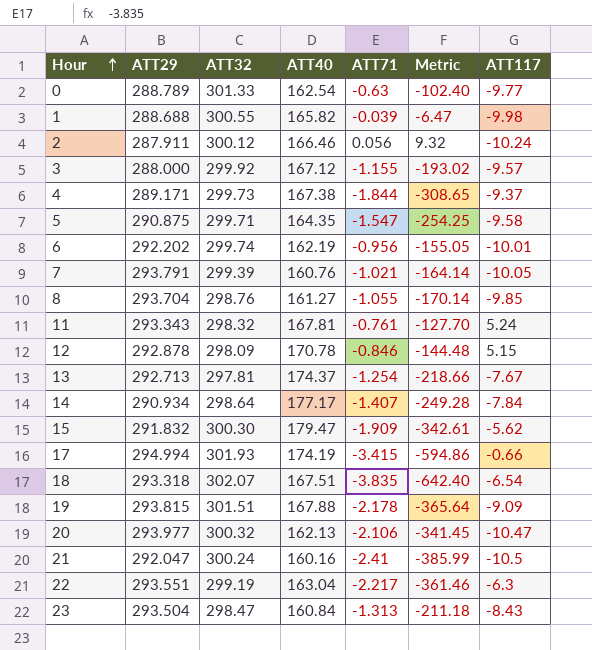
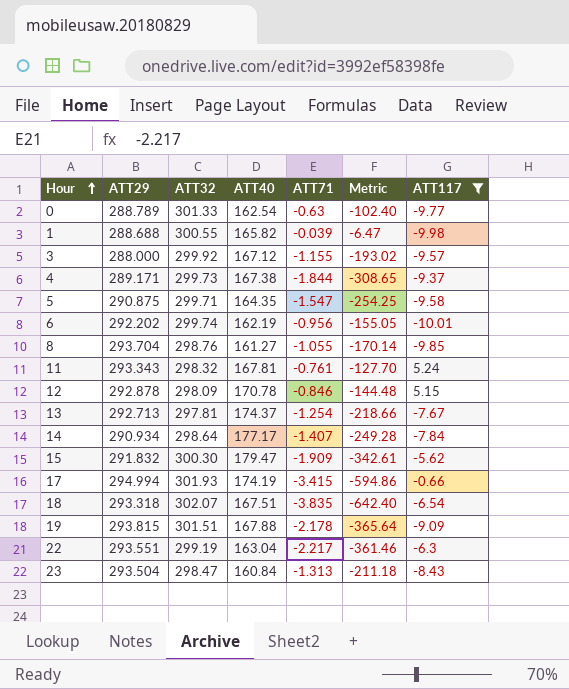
filter: none -> ATT117 >= -10.01

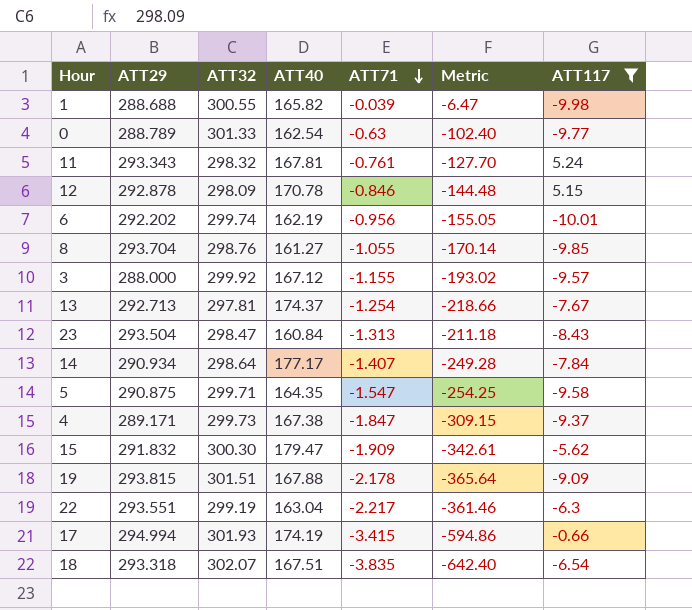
row order: Hour ascending -> ATT71 descending
4 | ATT71: -1.844 -> -1.847
4 | Metric: -308.65 -> -309.15

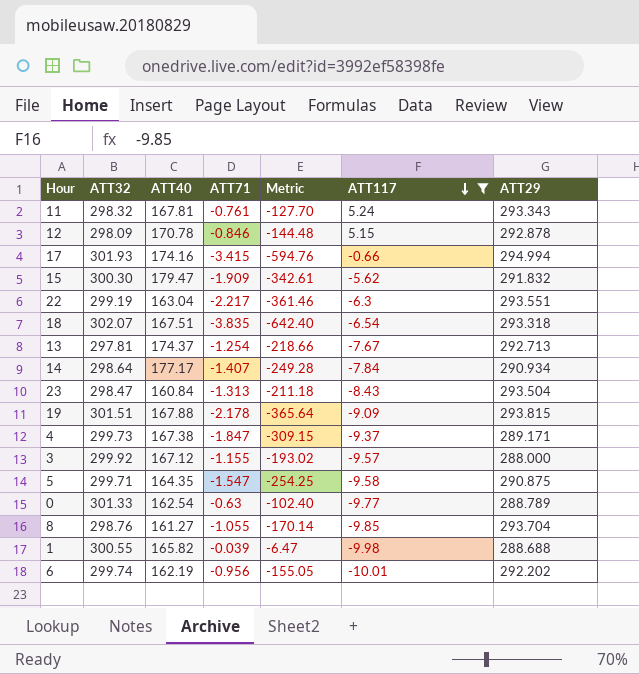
row order: ATT71 descending -> ATT117 descending
column ATT29 | position: 2 -> 7
17 | ATT40: 174.19 -> 174.16
17 | Metric: -594.86 -> -594.76

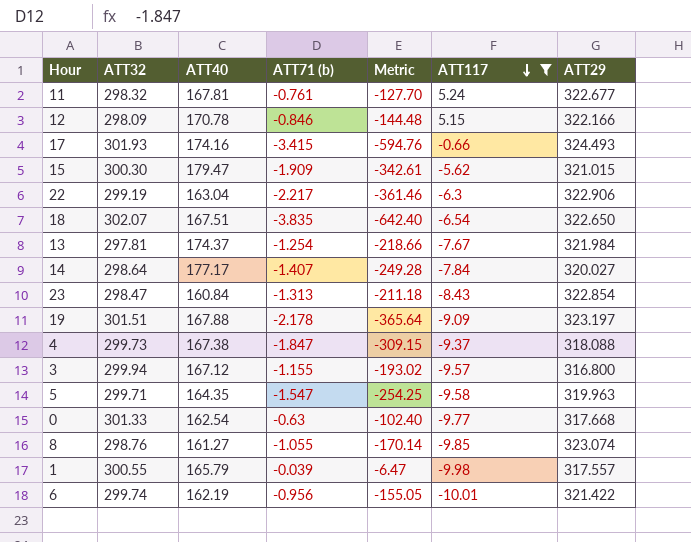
column name: ATT71 -> ATT71 (b)
11 | ATT29: 293.343 -> 322.677
12 | ATT29: 292.878 -> 322.166
17 | ATT29: 294.994 -> 324.493
15 | ATT29: 291.832 -> 321.015
22 | ATT29: 293.551 -> 322.906
18 | ATT29: 293.318 -> 322.650
13 | ATT29: 292.713 -> 321.984
14 | ATT29: 290.934 -> 320.027
23 | ATT29: 293.504 -> 322.854
19 | ATT29: 293.815 -> 323.197
4 | ATT29: 289.171 -> 318.088
3 | ATT32: 299.92 -> 299.94
3 | ATT29: 288.000 -> 316.800
5 | ATT29: 290.875 -> 319.963
0 | ATT29: 288.789 -> 317.668
8 | ATT29: 293.704 -> 323.074
1 | ATT40: 165.82 -> 165.79
1 | ATT29: 288.688 -> 317.557
6 | ATT29: 292.202 -> 321.422

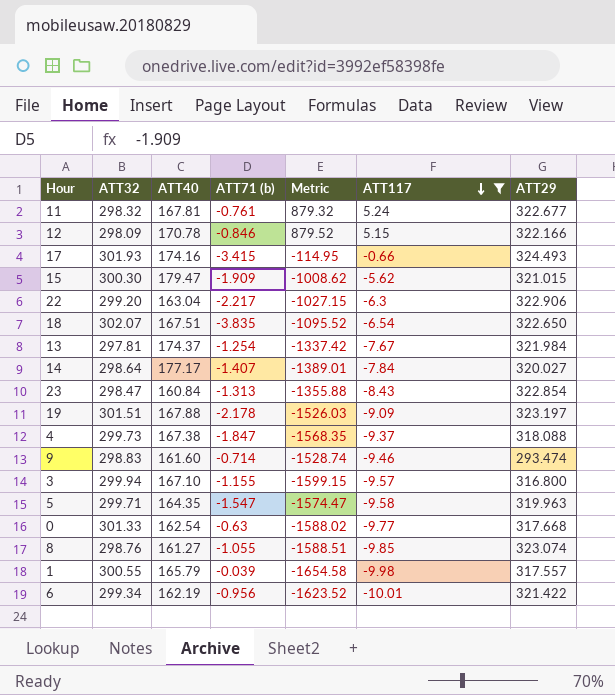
column Metric | formula: [ATT40] * [ATT71 (b)] -> [ATT40] * [ATT117]
22 | ATT32: 299.19 -> 299.20
row 9: none -> 298.83 | 161.60 | -0.714 | -1528.74 | -9.46 | 293.474
3 | ATT40: 167.12 -> 167.10
6 | ATT32: 299.74 -> 299.34

